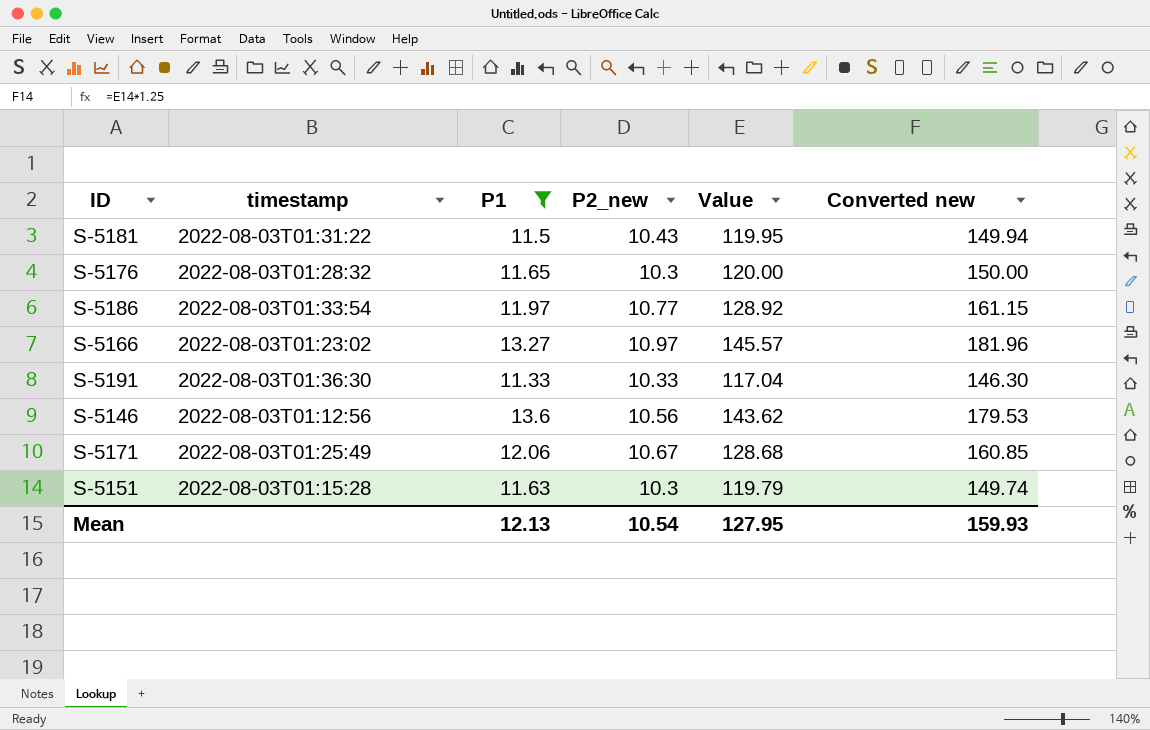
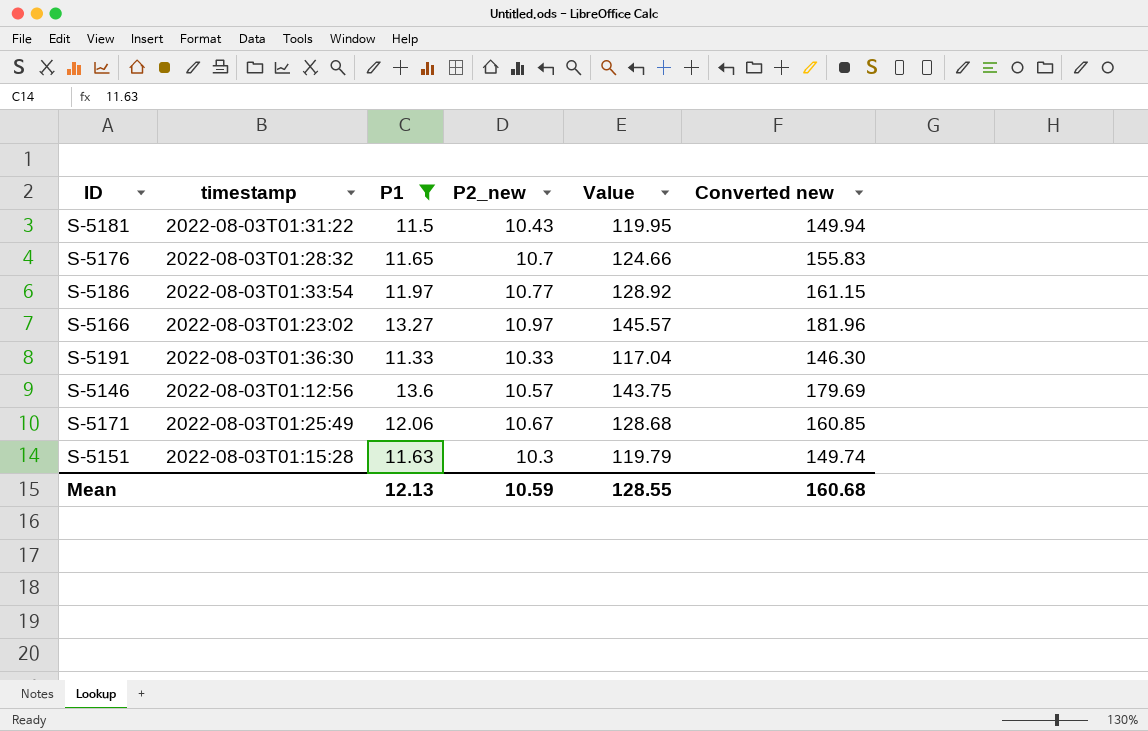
S-5176 | P2_new: 10.3 -> 10.7
S-5176 | Value: 120.00 -> 124.66
S-5176 | Converted new: 150.00 -> 155.83
S-5146 | P2_new: 10.56 -> 10.57
S-5146 | Value: 143.62 -> 143.75
S-5146 | Converted new: 179.53 -> 179.69
Mean | P2_new: 10.54 -> 10.59
Mean | Value: 127.95 -> 128.55
Mean | Converted new: 159.93 -> 160.68

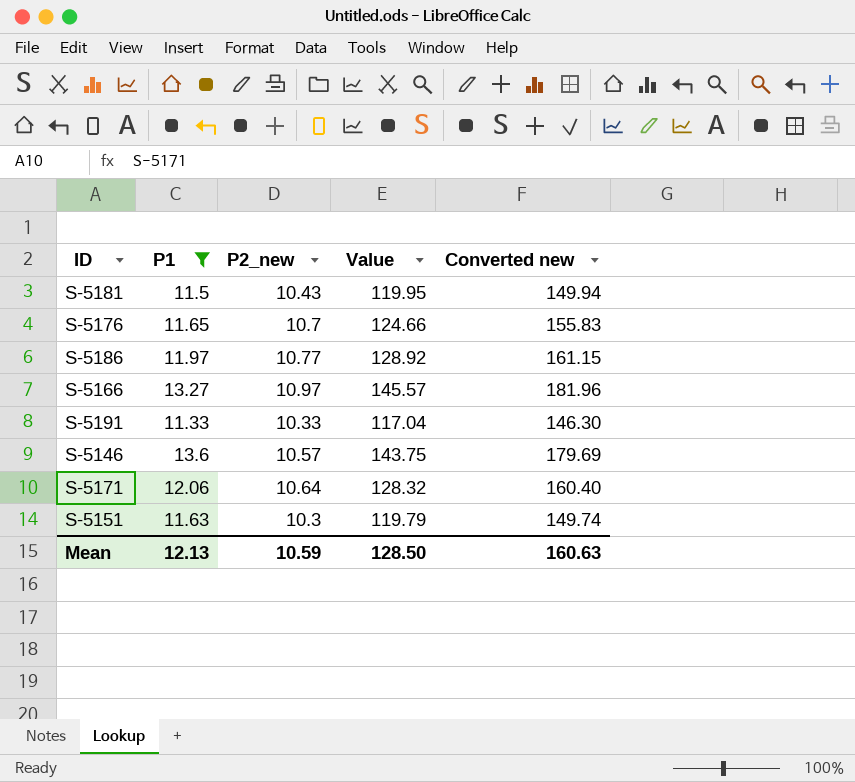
column timestamp | position: 2 -> none
S-5171 | P2_new: 10.67 -> 10.64
S-5171 | Value: 128.68 -> 128.32
S-5171 | Converted new: 160.85 -> 160.40
Mean | Value: 128.55 -> 128.50
Mean | Converted new: 160.68 -> 160.63

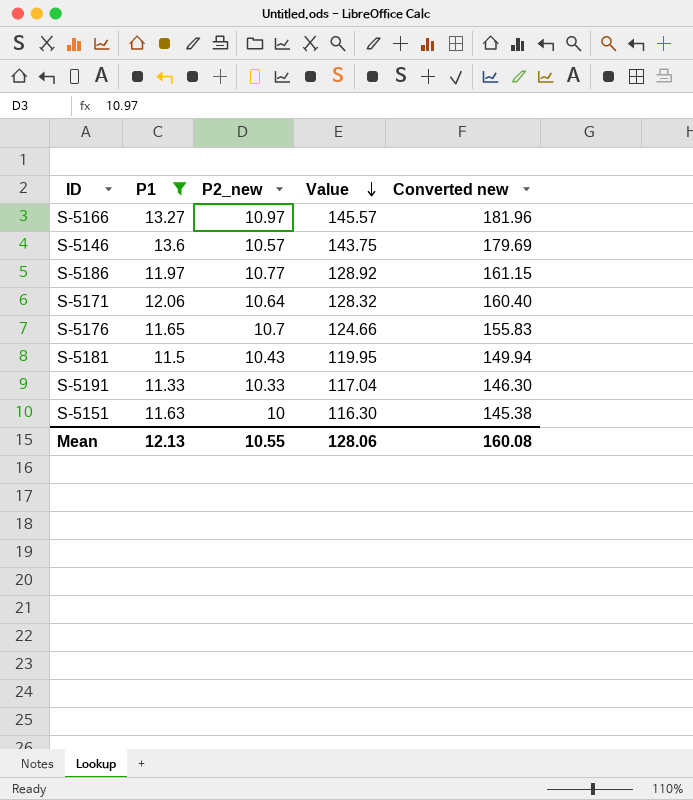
row order: none -> Value descending
S-5151 | P2_new: 10.3 -> 10
S-5151 | Value: 119.79 -> 116.30
S-5151 | Converted new: 149.74 -> 145.38
Mean | P2_new: 10.59 -> 10.55
Mean | Value: 128.50 -> 128.06
Mean | Converted new: 160.63 -> 160.08

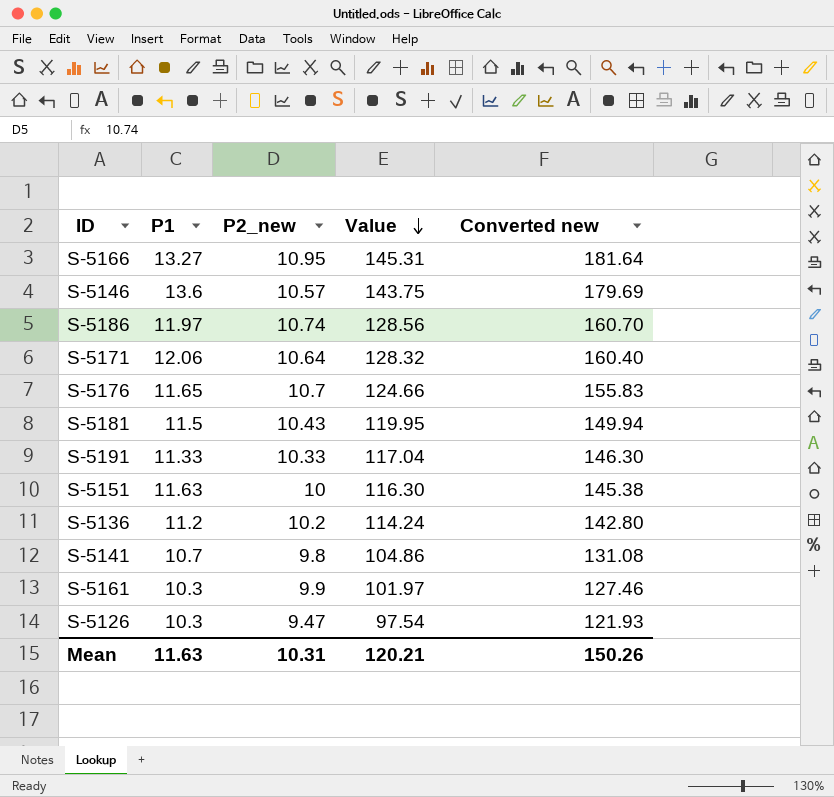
filter: P1 >= 11.33 -> none
S-5166 | P2_new: 10.97 -> 10.95
S-5166 | Value: 145.57 -> 145.31
S-5166 | Converted new: 181.96 -> 181.64
S-5186 | P2_new: 10.77 -> 10.74
S-5186 | Value: 128.92 -> 128.56
S-5186 | Converted new: 161.15 -> 160.70
Mean | P1: 12.13 -> 11.63
Mean | P2_new: 10.55 -> 10.31
Mean | Value: 128.06 -> 120.21
Mean | Converted new: 160.08 -> 150.26

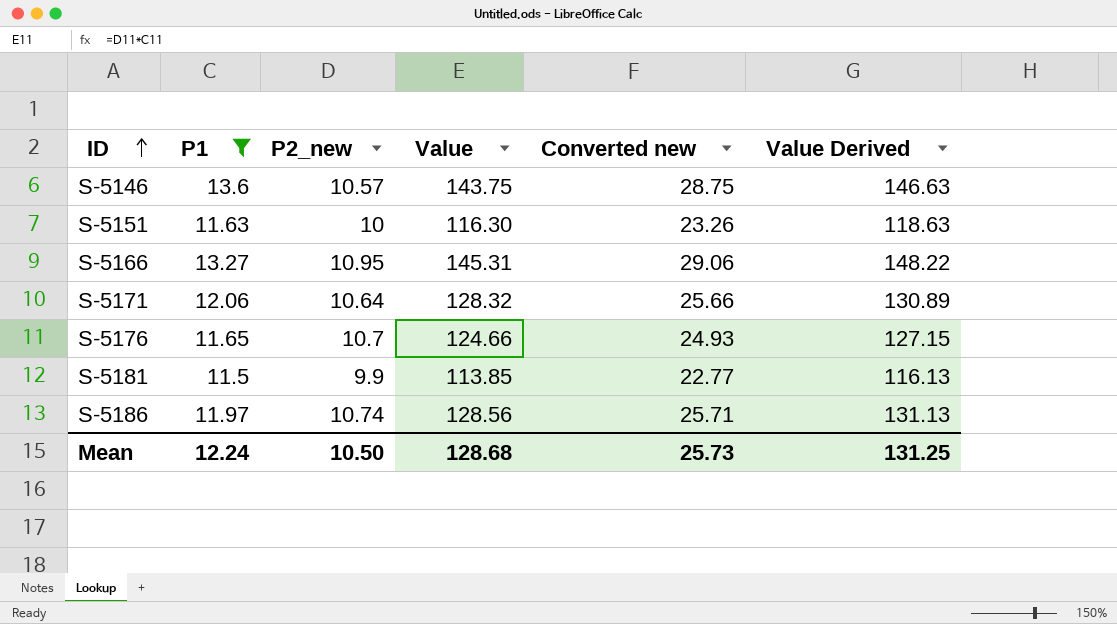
filter: none -> P1 >= 11.5
row order: Value descending -> ID ascending
column Converted new | formula: [Value] * 1.25 -> [Value] * 0.2
column Value Derived | formula: none -> [Value] * 1.02
S-5181 | P2_new: 10.43 -> 9.9
S-5181 | Value: 119.95 -> 113.85
Mean | P1: 11.63 -> 12.24
Mean | P2_new: 10.31 -> 10.50
Mean | Value: 120.21 -> 128.68
Mean | Converted new: 150.26 -> 25.73

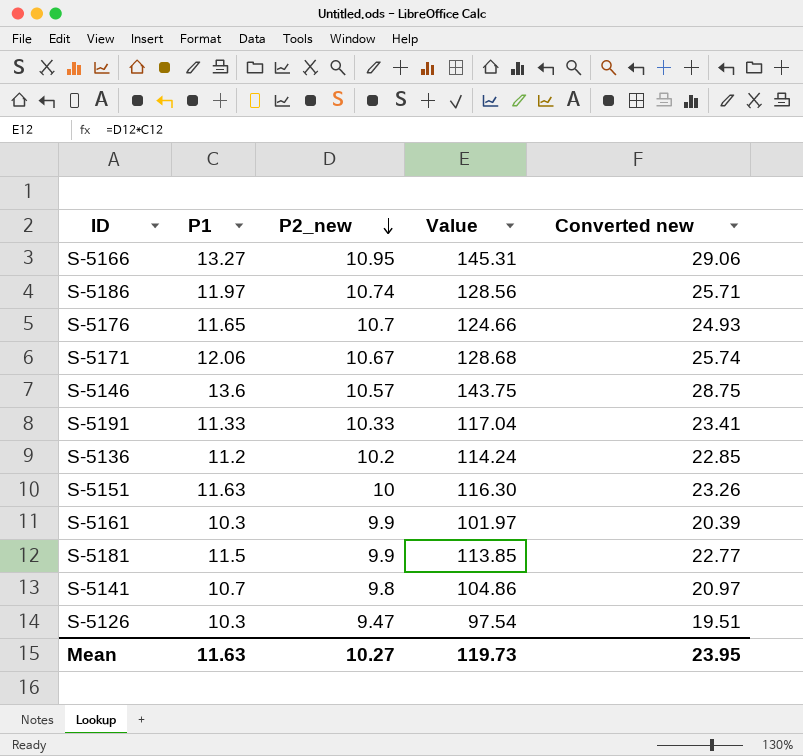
filter: P1 >= 11.5 -> none
row order: ID ascending -> P2_new descending
column Value Derived | formula: [Value] * 1.02 -> none
S-5171 | P2_new: 10.64 -> 10.67
S-5171 | Value: 128.32 -> 128.68
S-5171 | Converted new: 25.66 -> 25.74
Mean | P1: 12.24 -> 11.63
Mean | P2_new: 10.50 -> 10.27
Mean | Value: 128.68 -> 119.73
Mean | Converted new: 25.73 -> 23.95

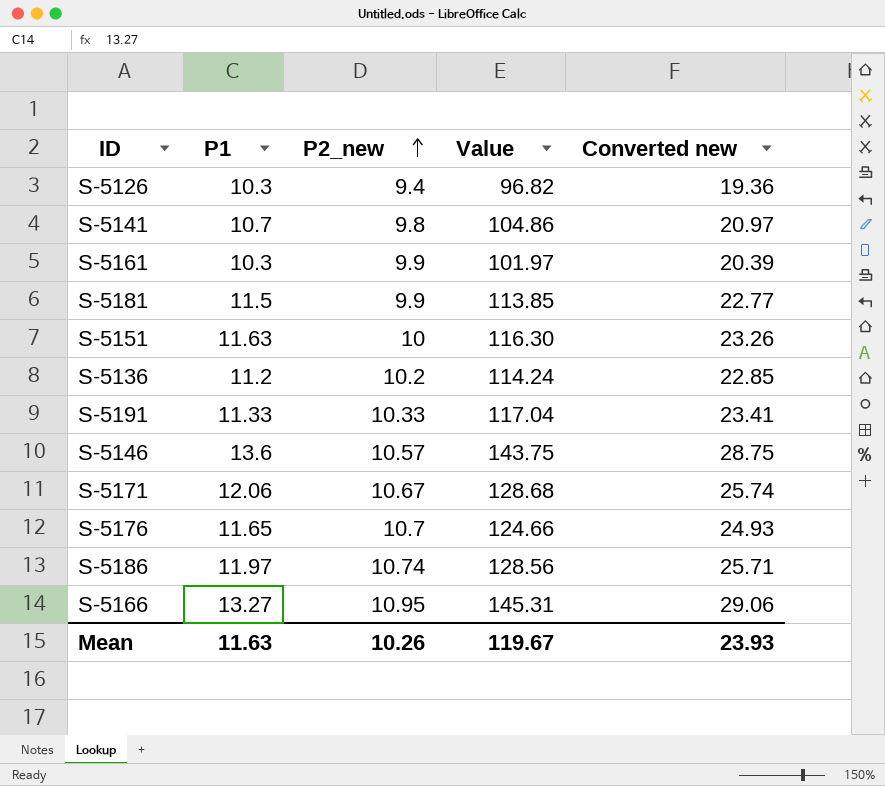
row order: P2_new descending -> P2_new ascending
S-5126 | P2_new: 9.47 -> 9.4
S-5126 | Value: 97.54 -> 96.82
S-5126 | Converted new: 19.51 -> 19.36
Mean | P2_new: 10.27 -> 10.26
Mean | Value: 119.73 -> 119.67
Mean | Converted new: 23.95 -> 23.93

